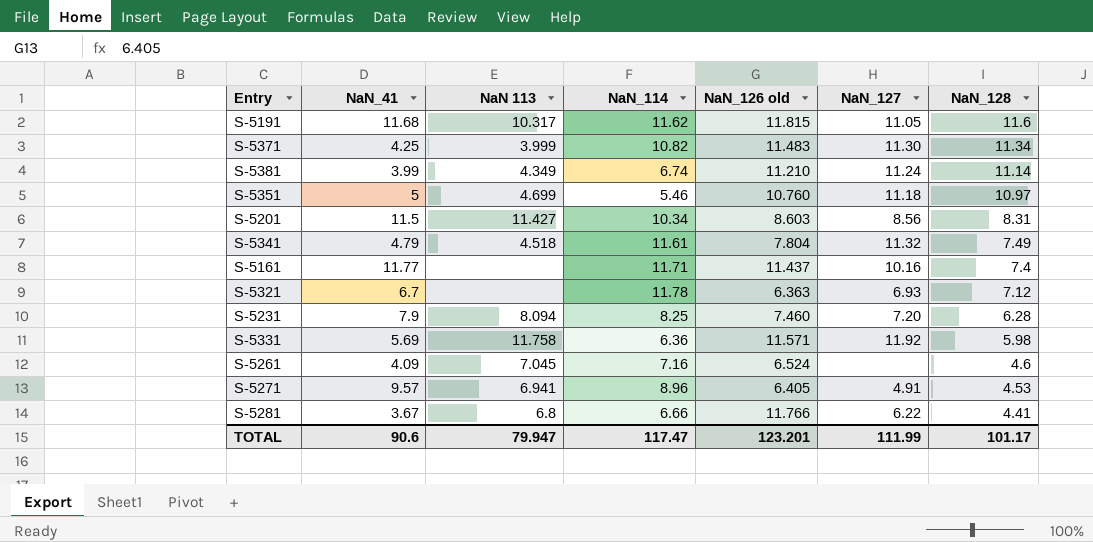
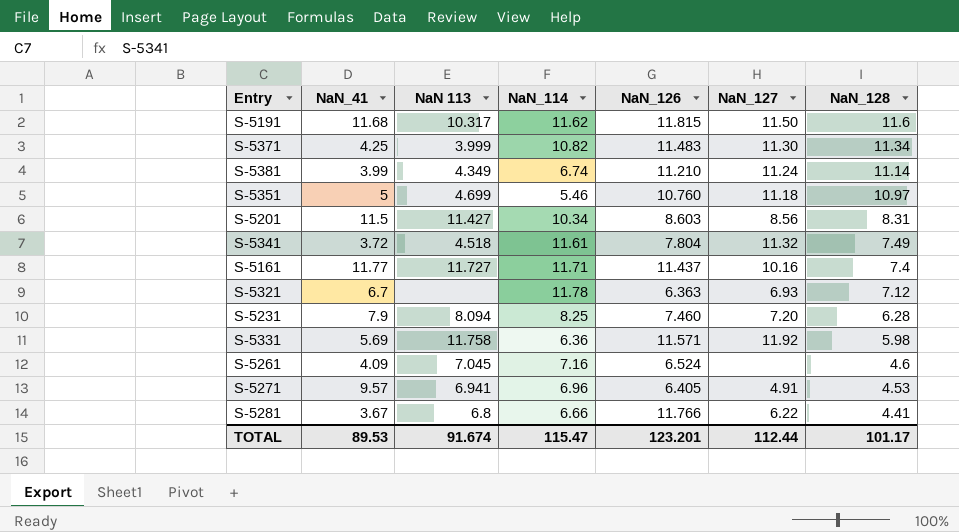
column name: NaN_126 old -> NaN_126
S-5191 | NaN_127: 11.05 -> 11.50
S-5341 | NaN_41: 4.79 -> 3.72
S-5161 | NaN 113: none -> 11.727
S-5271 | NaN_114: 8.96 -> 6.96
TOTAL | NaN_41: 90.6 -> 89.53
TOTAL | NaN 113: 79.947 -> 91.674
TOTAL | NaN_114: 117.47 -> 115.47
TOTAL | NaN_127: 111.99 -> 112.44

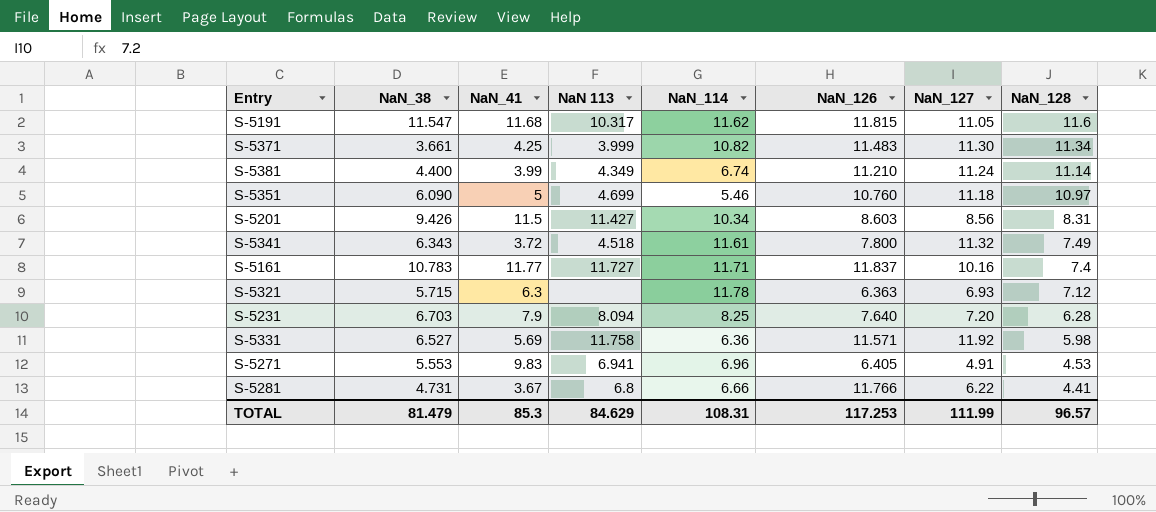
column NaN_38 | position: none -> 2
row S-5261: 4.09 | 7.045 | 7.16 | 6.524 | none | 4.6 -> none
S-5191 | NaN_127: 11.50 -> 11.05
S-5341 | NaN_126: 7.804 -> 7.800
S-5161 | NaN_126: 11.437 -> 11.837
S-5321 | NaN_41: 6.7 -> 6.3
S-5231 | NaN_126: 7.460 -> 7.640
S-5271 | NaN_41: 9.57 -> 9.83
TOTAL | NaN_41: 89.53 -> 85.3
TOTAL | NaN 113: 91.674 -> 84.629
TOTAL | NaN_114: 115.47 -> 108.31
TOTAL | NaN_126: 123.201 -> 117.253
TOTAL | NaN_127: 112.44 -> 111.99
TOTAL | NaN_128: 101.17 -> 96.57

